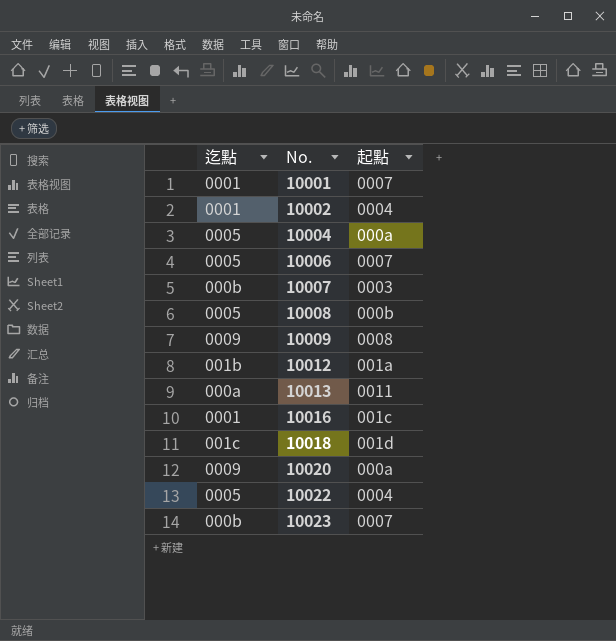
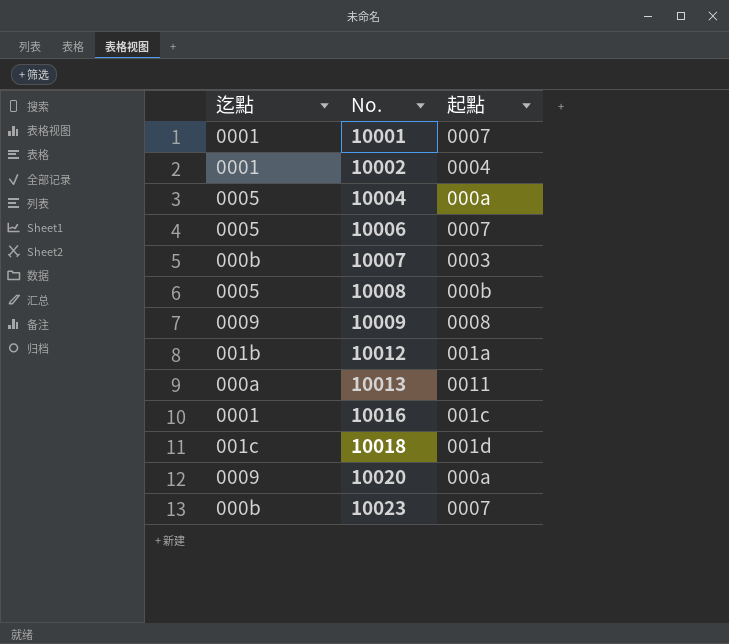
row 10022: 0005 | 0004 -> none

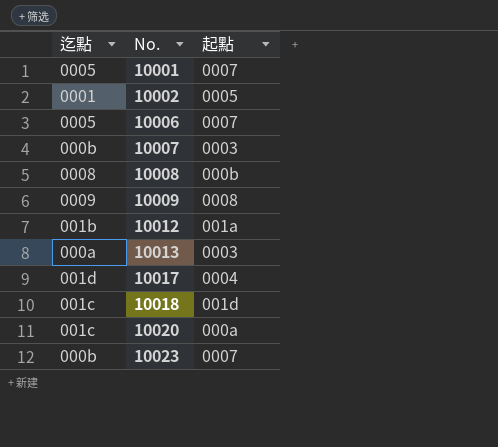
row 10004: 0005 | 000a -> none
row 10016: 0001 | 001c -> none
10001 | 迄點: 0001 -> 0005
10002 | 起點: 0004 -> 0005
10008 | 迄點: 0005 -> 0008
10013 | 起點: 0011 -> 0003
row 10017: none -> 001d | 0004
10020 | 迄點: 0009 -> 001c

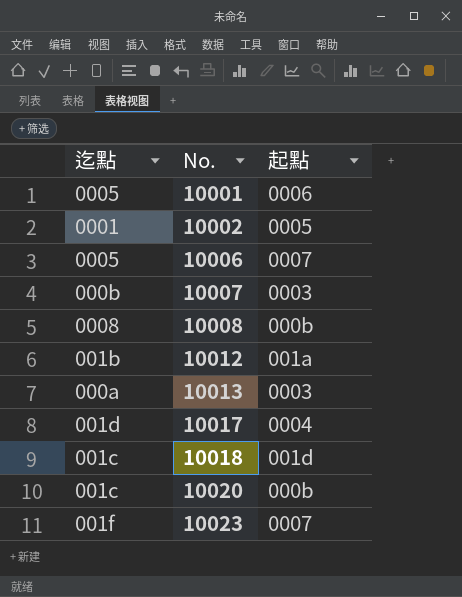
row 10009: 0009 | 0008 -> none
10001 | 起點: 0007 -> 0006
10020 | 起點: 000a -> 000b
10023 | 迄點: 000b -> 001f

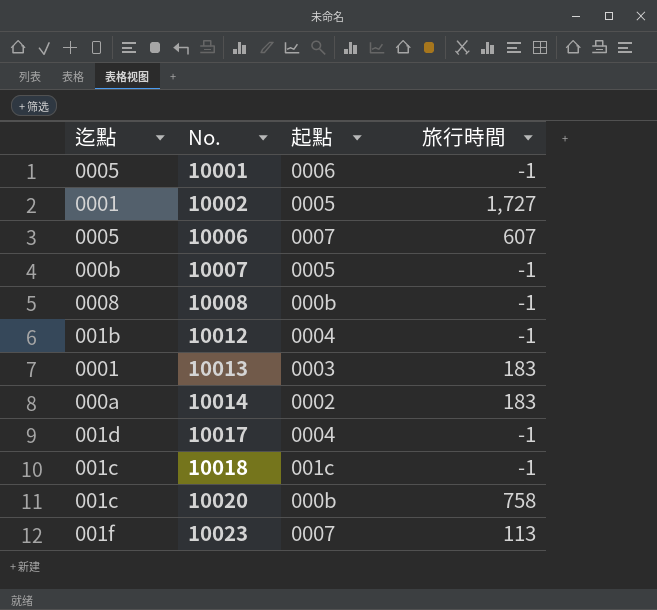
column 旅行時間 | position: none -> 4
10007 | 起點: 0003 -> 0005
10012 | 起點: 001a -> 0004
10013 | 迄點: 000a -> 0001
row 10014: none -> 000a | 0002 | 183
10018 | 起點: 001d -> 001c

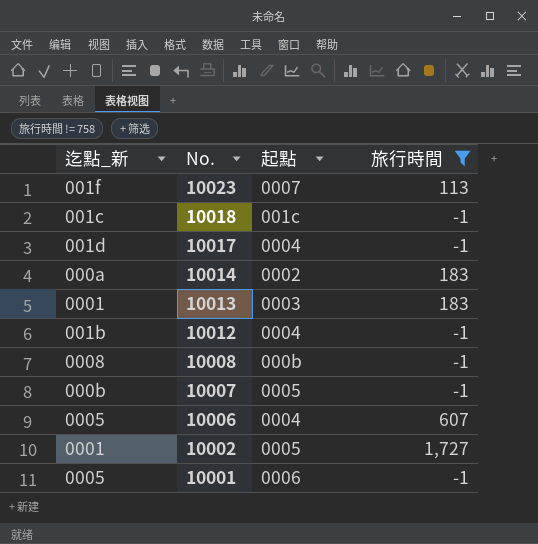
filter: none -> 旅行時間 != 758
row order: No. ascending -> No. descending
column name: 迄點 -> 迄點_新
10006 | 起點: 0007 -> 0004

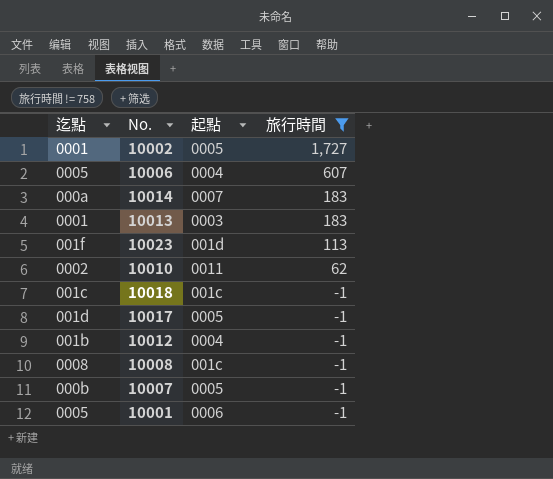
row order: No. descending -> 旅行時間 descending
column name: 迄點_新 -> 迄點
10014 | 起點: 0002 -> 0007
10023 | 起點: 0007 -> 001d
row 10010: none -> 0002 | 0011 | 62
10017 | 起點: 0004 -> 0005
10008 | 起點: 000b -> 001c

